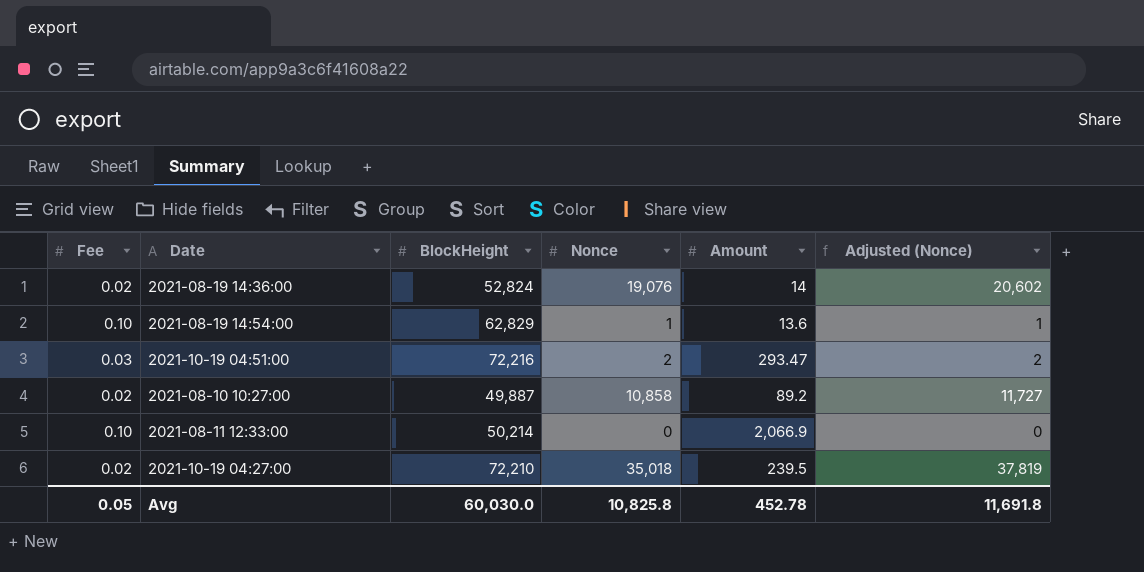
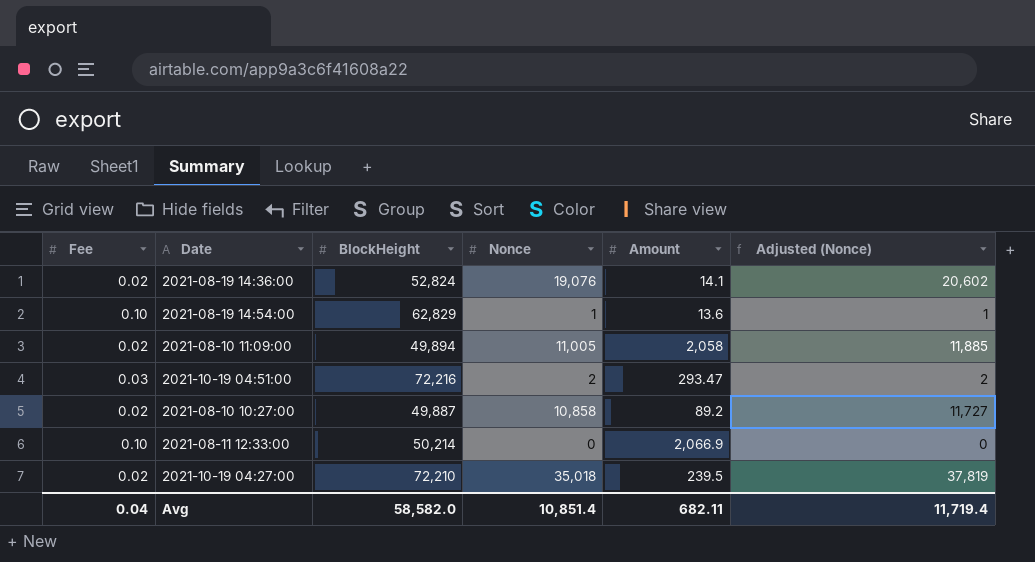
2021-08-19 14:36:00 | Amount: 14 -> 14.1
row 2021-08-10 11:09:00: none -> 0.02 | 49,894 | 11,005 | 2,058 | 11,885
Avg | Fee: 0.05 -> 0.04
Avg | BlockHeight: 60,030.0 -> 58,582.0
Avg | Nonce: 10,825.8 -> 10,851.4
Avg | Amount: 452.78 -> 682.11
Avg | Adjusted (Nonce): 11,691.8 -> 11,719.4

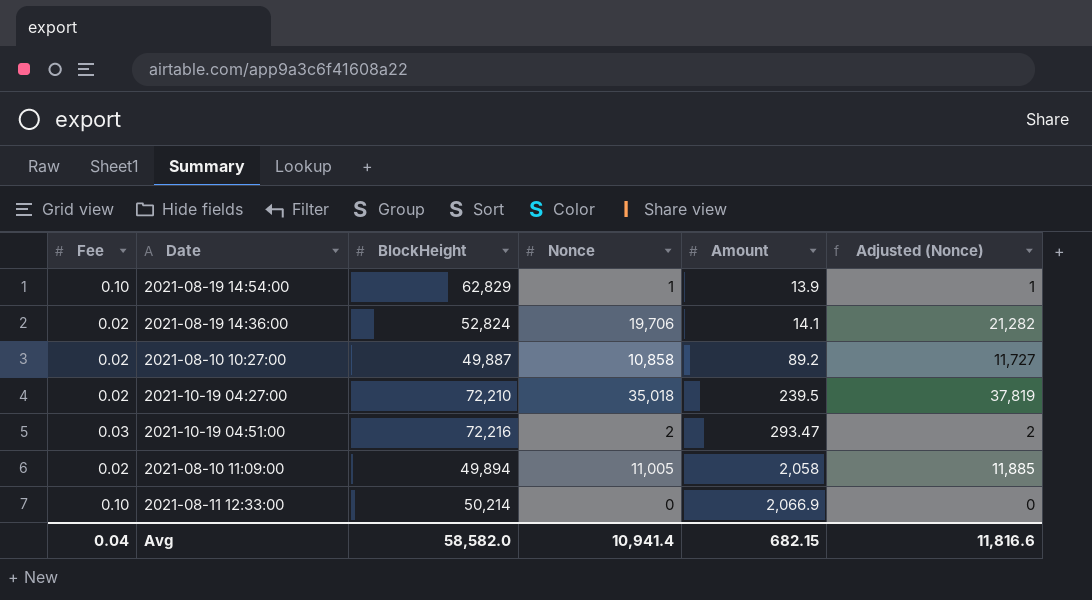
row order: none -> Amount ascending
2021-08-19 14:54:00 | Amount: 13.6 -> 13.9
2021-08-19 14:36:00 | Nonce: 19,076 -> 19,706
2021-08-19 14:36:00 | Adjusted (Nonce): 20,602 -> 21,282
Avg | Nonce: 10,851.4 -> 10,941.4
Avg | Amount: 682.11 -> 682.15
Avg | Adjusted (Nonce): 11,719.4 -> 11,816.6

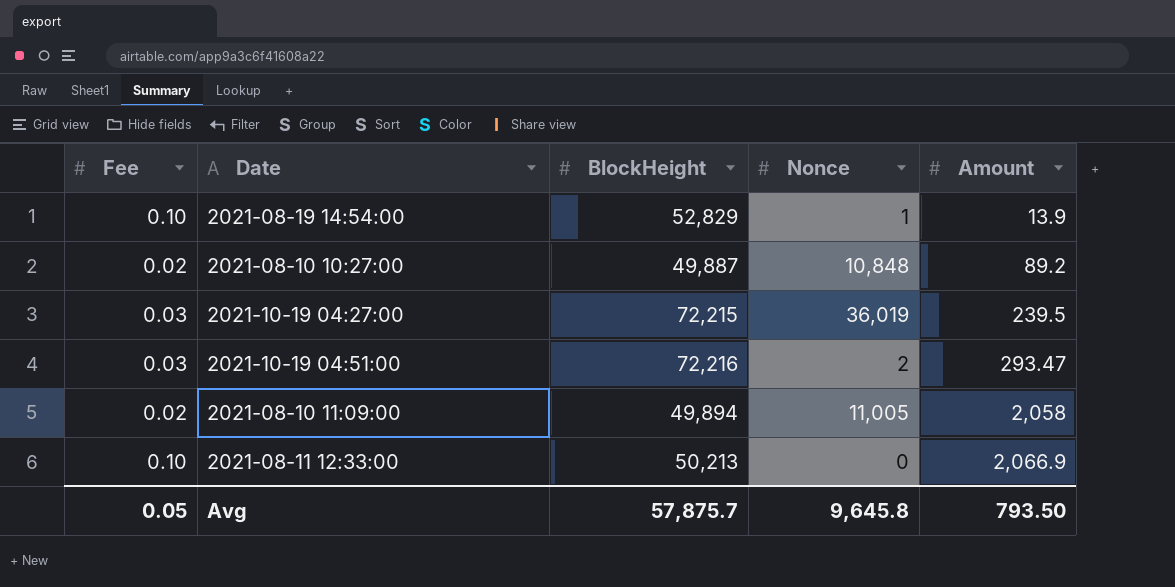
column Adjusted (Nonce) | formula: [Nonce] * 1.08 -> none
row 2021-08-19 14:36:00: 0.02 | 52,824 | 19,706 | 14.1 | 21,282 -> none
2021-08-19 14:54:00 | BlockHeight: 62,829 -> 52,829
2021-08-10 10:27:00 | Nonce: 10,858 -> 10,848
2021-10-19 04:27:00 | Fee: 0.02 -> 0.03
2021-10-19 04:27:00 | BlockHeight: 72,210 -> 72,215
2021-10-19 04:27:00 | Nonce: 35,018 -> 36,019
2021-08-11 12:33:00 | BlockHeight: 50,214 -> 50,213
Avg | Fee: 0.04 -> 0.05
Avg | BlockHeight: 58,582.0 -> 57,875.7
Avg | Nonce: 10,941.4 -> 9,645.8
Avg | Amount: 682.15 -> 793.50

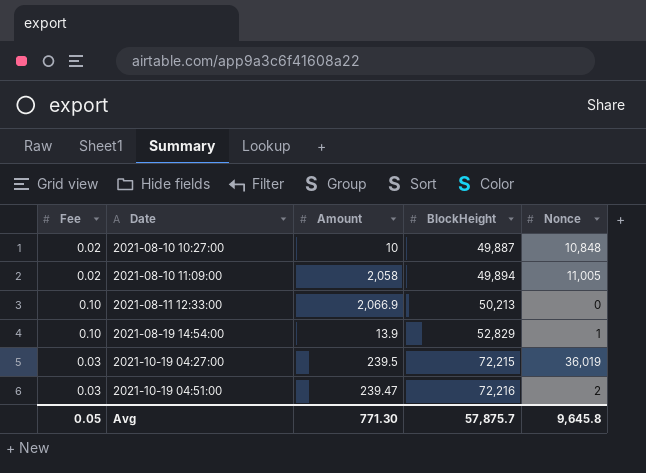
row order: Amount ascending -> Date ascending
column Amount | position: 5 -> 3
2021-08-10 10:27:00 | Amount: 89.2 -> 10
2021-10-19 04:51:00 | Amount: 293.47 -> 239.47
Avg | Amount: 793.50 -> 771.30

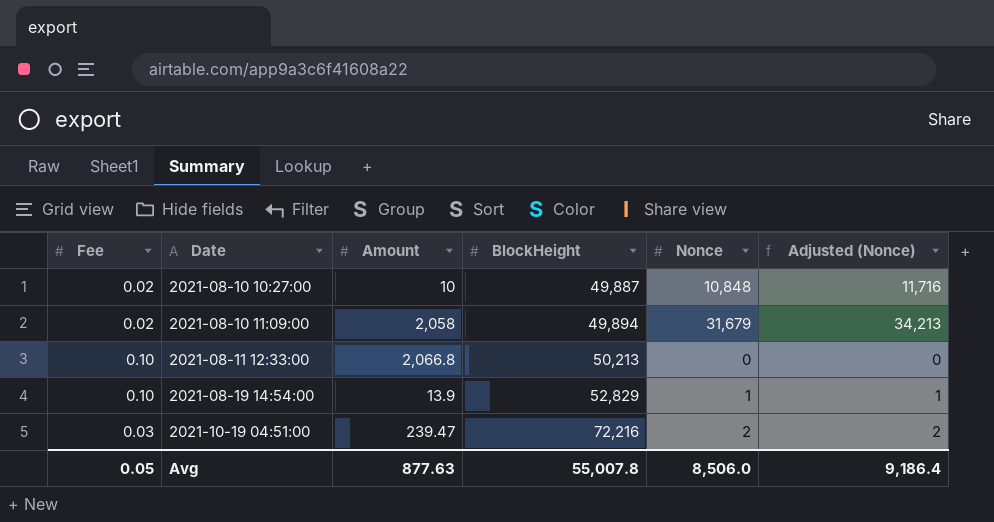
column Adjusted (Nonce) | formula: none -> [Nonce] * 1.08
row 2021-10-19 04:27:00: 0.03 | 239.5 | 72,215 | 36,019 -> none
2021-08-10 11:09:00 | Nonce: 11,005 -> 31,679
2021-08-11 12:33:00 | Amount: 2,066.9 -> 2,066.8
Avg | Amount: 771.30 -> 877.63
Avg | BlockHeight: 57,875.7 -> 55,007.8
Avg | Nonce: 9,645.8 -> 8,506.0

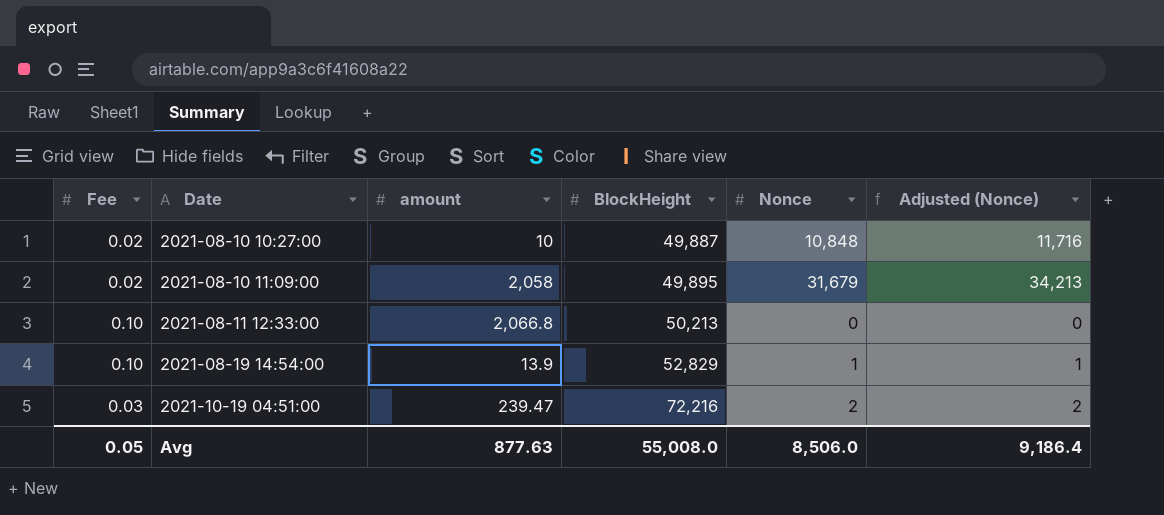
column name: Amount -> amount
2021-08-10 11:09:00 | BlockHeight: 49,894 -> 49,895
Avg | BlockHeight: 55,007.8 -> 55,008.0

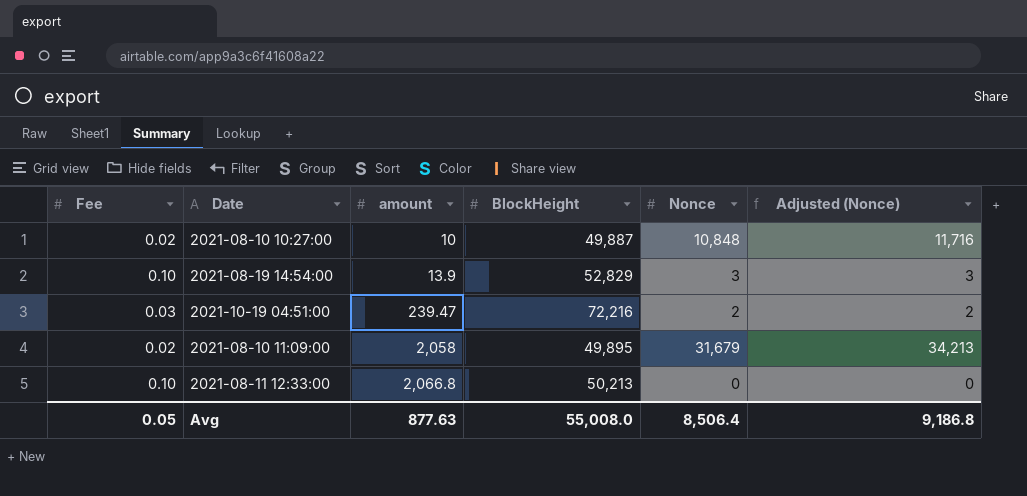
row order: Date ascending -> amount ascending
2021-08-19 14:54:00 | Nonce: 1 -> 3
2021-08-19 14:54:00 | Adjusted (Nonce): 1 -> 3
Avg | Nonce: 8,506.0 -> 8,506.4
Avg | Adjusted (Nonce): 9,186.4 -> 9,186.8

